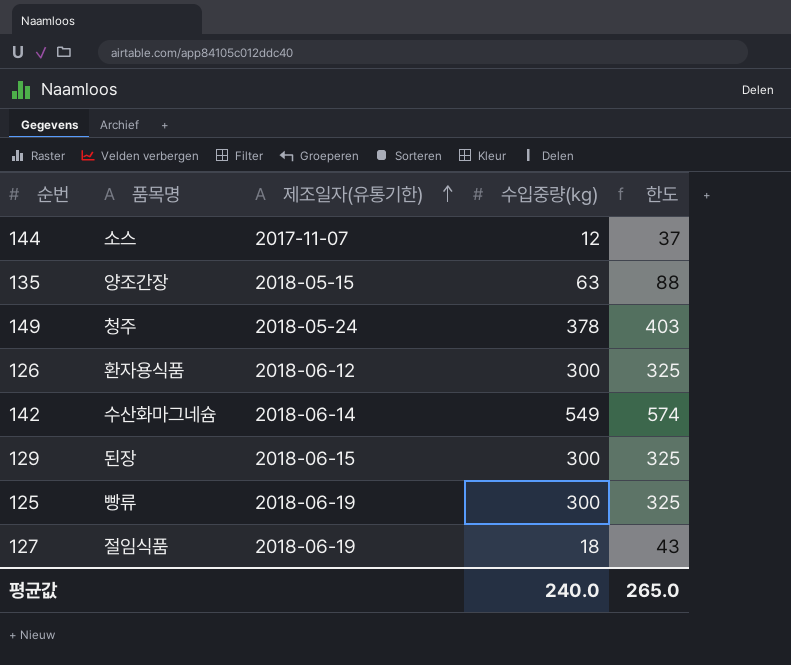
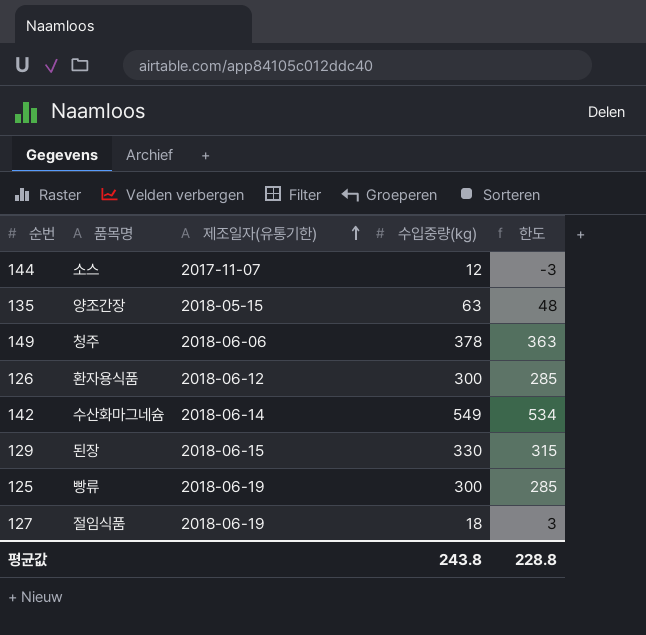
column 한도 | formula: [수입중량(kg)] + 25 -> [수입중량(kg)] - 15
149 | 제조일자(유통기한): 2018-05-24 -> 2018-06-06
129 | 수입중량(kg): 300 -> 330
평균값 | 수입중량(kg): 240.0 -> 243.8
평균값 | 한도: 265.0 -> 228.8

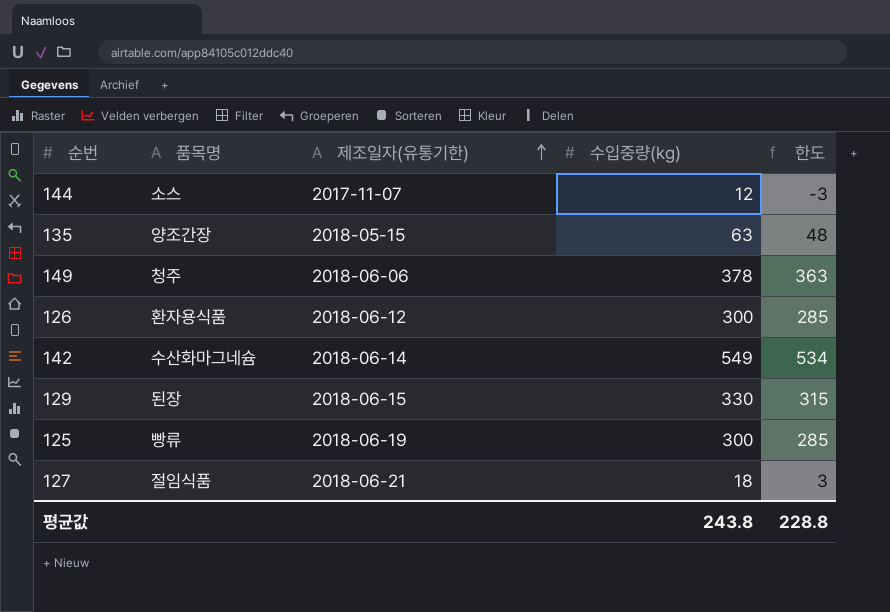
127 | 제조일자(유통기한): 2018-06-19 -> 2018-06-21

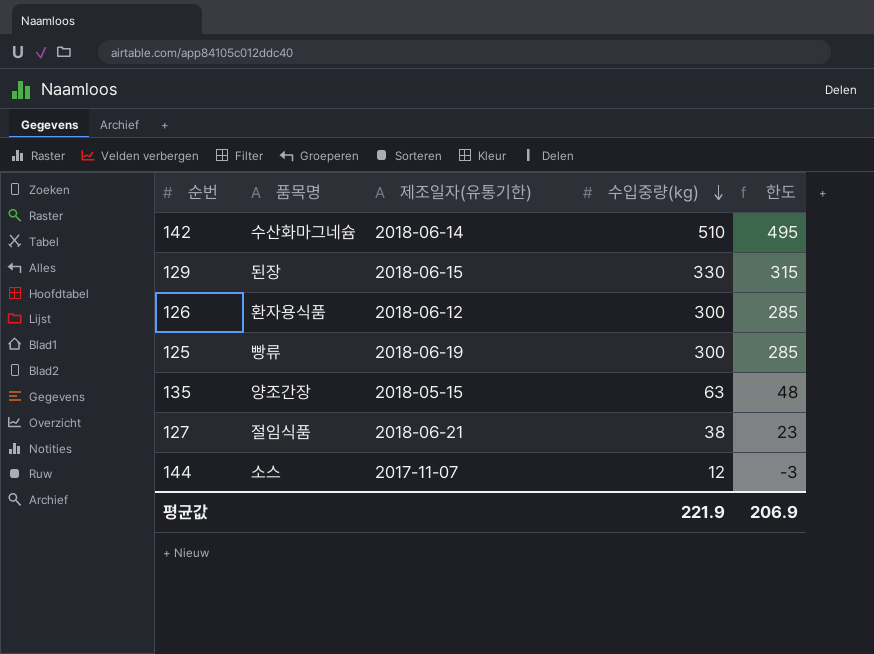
row order: 제조일자(유통기한) ascending -> 수입중량(kg) descending
row 149: 청주 | 2018-06-06 | 378 | 363 -> none
142 | 수입중량(kg): 549 -> 510
142 | 한도: 534 -> 495
127 | 수입중량(kg): 18 -> 38
127 | 한도: 3 -> 23
평균값 | 수입중량(kg): 243.8 -> 221.9
평균값 | 한도: 228.8 -> 206.9

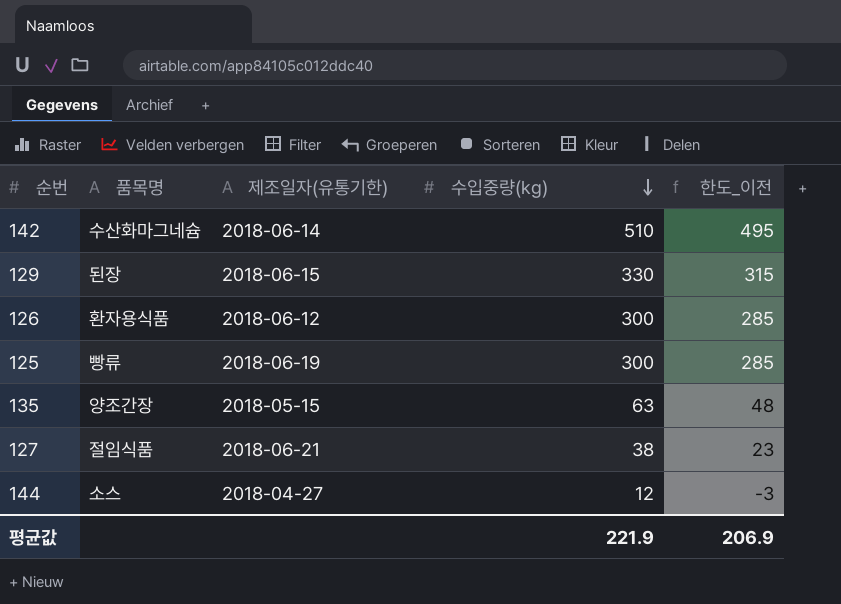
column name: 한도 -> 한도_이전
144 | 제조일자(유통기한): 2017-11-07 -> 2018-04-27

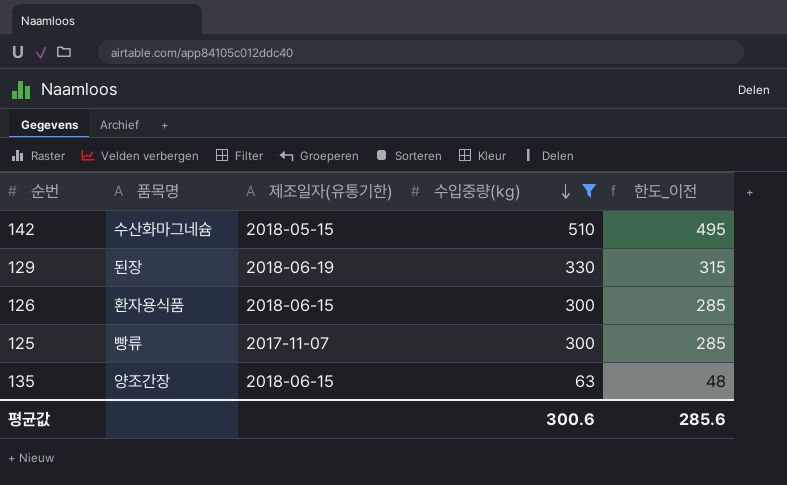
filter: none -> 수입중량(kg) >= 63
142 | 제조일자(유통기한): 2018-06-14 -> 2018-05-15
129 | 제조일자(유통기한): 2018-06-15 -> 2018-06-19
126 | 제조일자(유통기한): 2018-06-12 -> 2018-06-15
125 | 제조일자(유통기한): 2018-06-19 -> 2017-11-07
135 | 제조일자(유통기한): 2018-05-15 -> 2018-06-15
평균값 | 수입중량(kg): 221.9 -> 300.6
평균값 | 한도_이전: 206.9 -> 285.6

